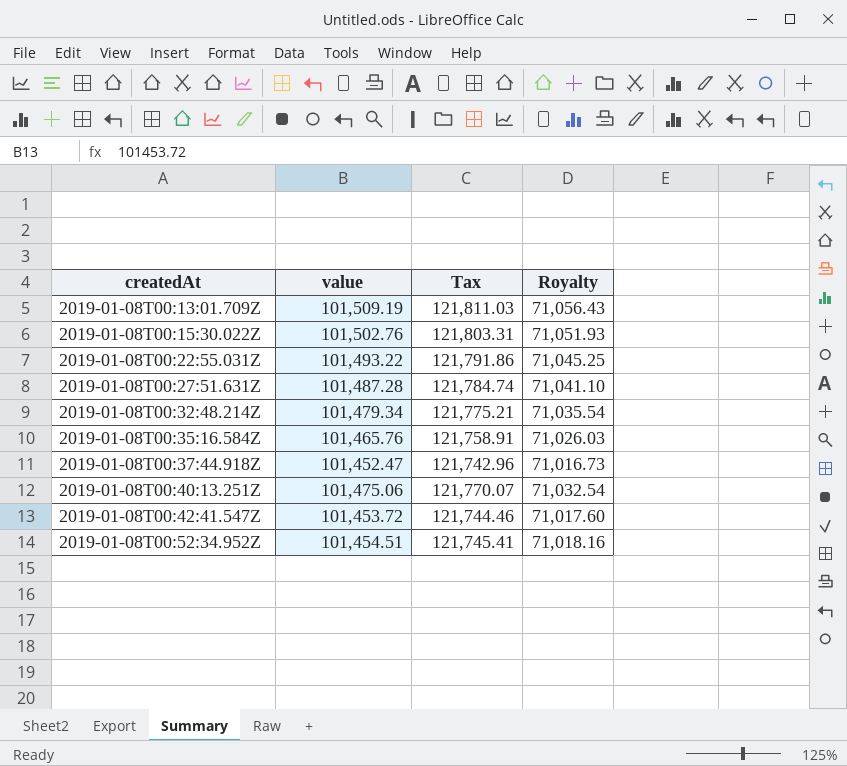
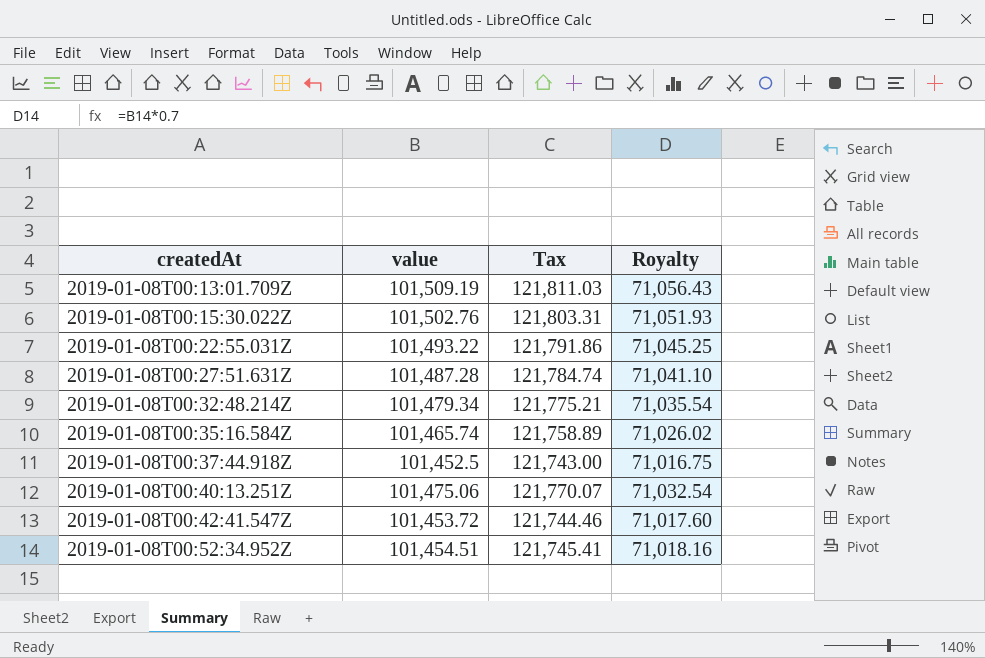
2019-01-08T00:35:16.584Z | value: 101,465.76 -> 101,465.74
2019-01-08T00:35:16.584Z | Tax: 121,758.91 -> 121,758.89
2019-01-08T00:35:16.584Z | Royalty: 71,026.03 -> 71,026.02
2019-01-08T00:37:44.918Z | value: 101,452.47 -> 101,452.5
2019-01-08T00:37:44.918Z | Tax: 121,742.96 -> 121,743.00
2019-01-08T00:37:44.918Z | Royalty: 71,016.73 -> 71,016.75

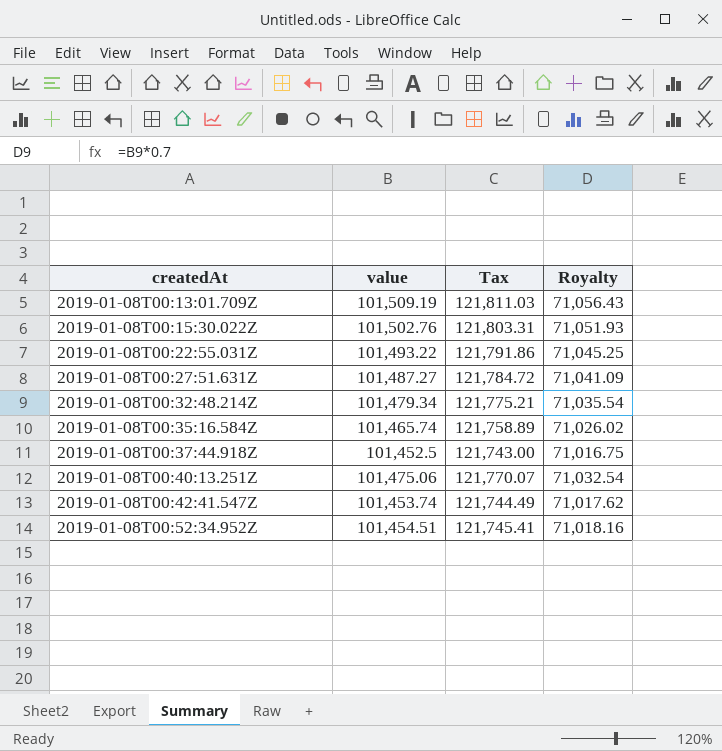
2019-01-08T00:27:51.631Z | value: 101,487.28 -> 101,487.27
2019-01-08T00:27:51.631Z | Tax: 121,784.74 -> 121,784.72
2019-01-08T00:27:51.631Z | Royalty: 71,041.10 -> 71,041.09
2019-01-08T00:42:41.547Z | value: 101,453.72 -> 101,453.74
2019-01-08T00:42:41.547Z | Tax: 121,744.46 -> 121,744.49
2019-01-08T00:42:41.547Z | Royalty: 71,017.60 -> 71,017.62

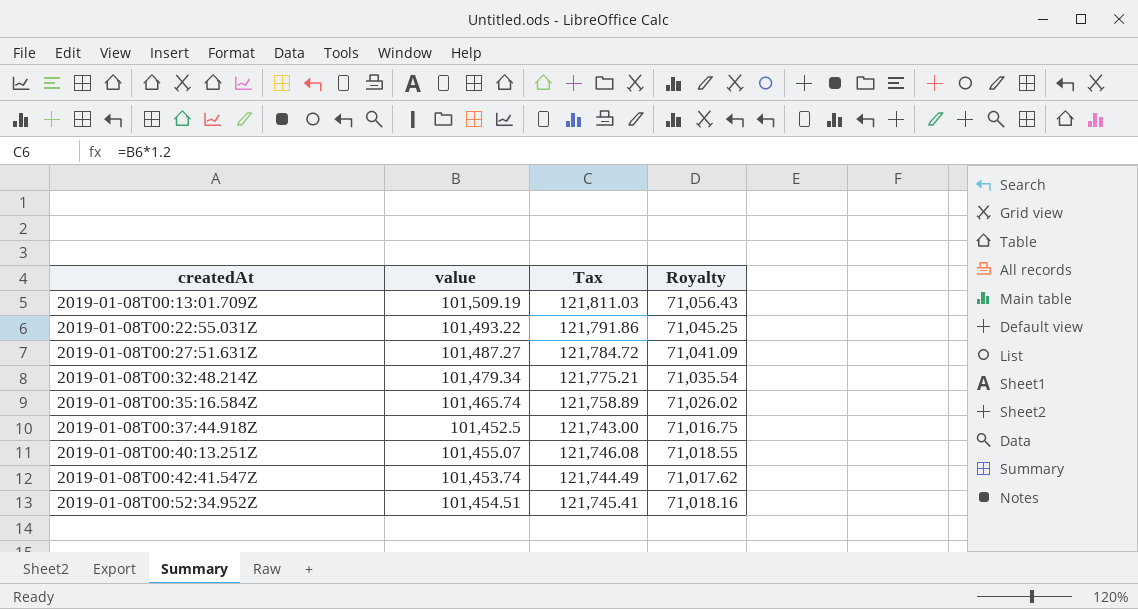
row 2019-01-08T00:15:30.022Z: 101,502.76 | 121,803.31 | 71,051.93 -> none
2019-01-08T00:40:13.251Z | value: 101,475.06 -> 101,455.07
2019-01-08T00:40:13.251Z | Tax: 121,770.07 -> 121,746.08
2019-01-08T00:40:13.251Z | Royalty: 71,032.54 -> 71,018.55

